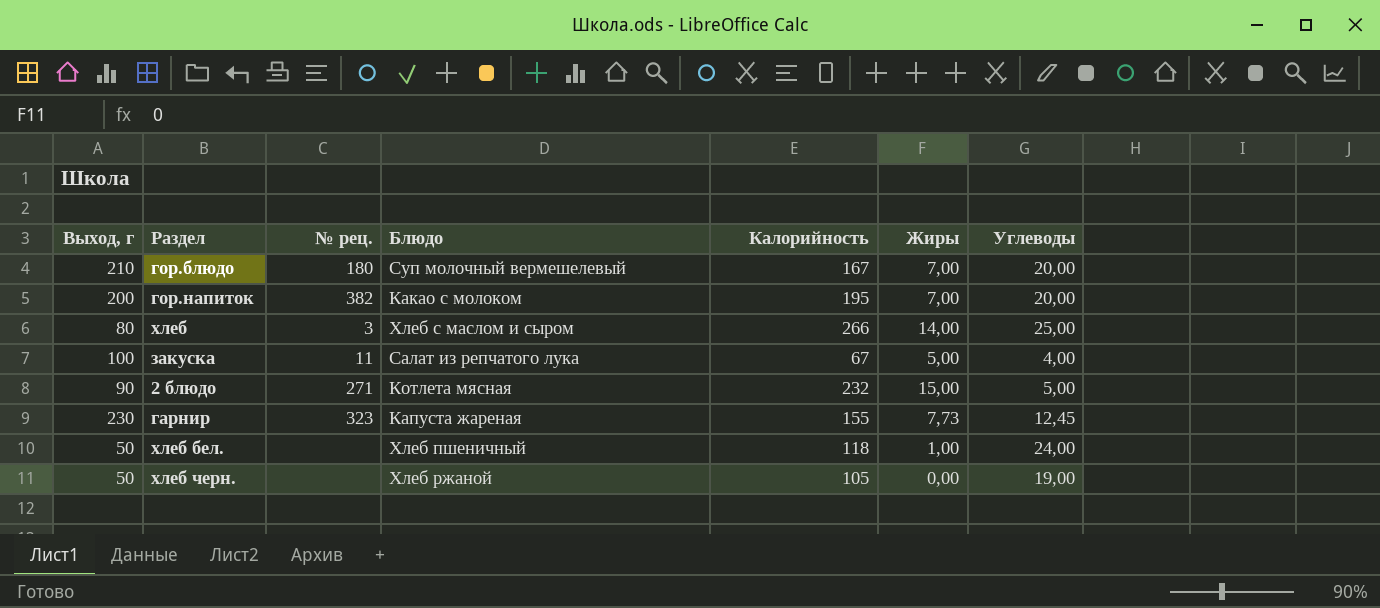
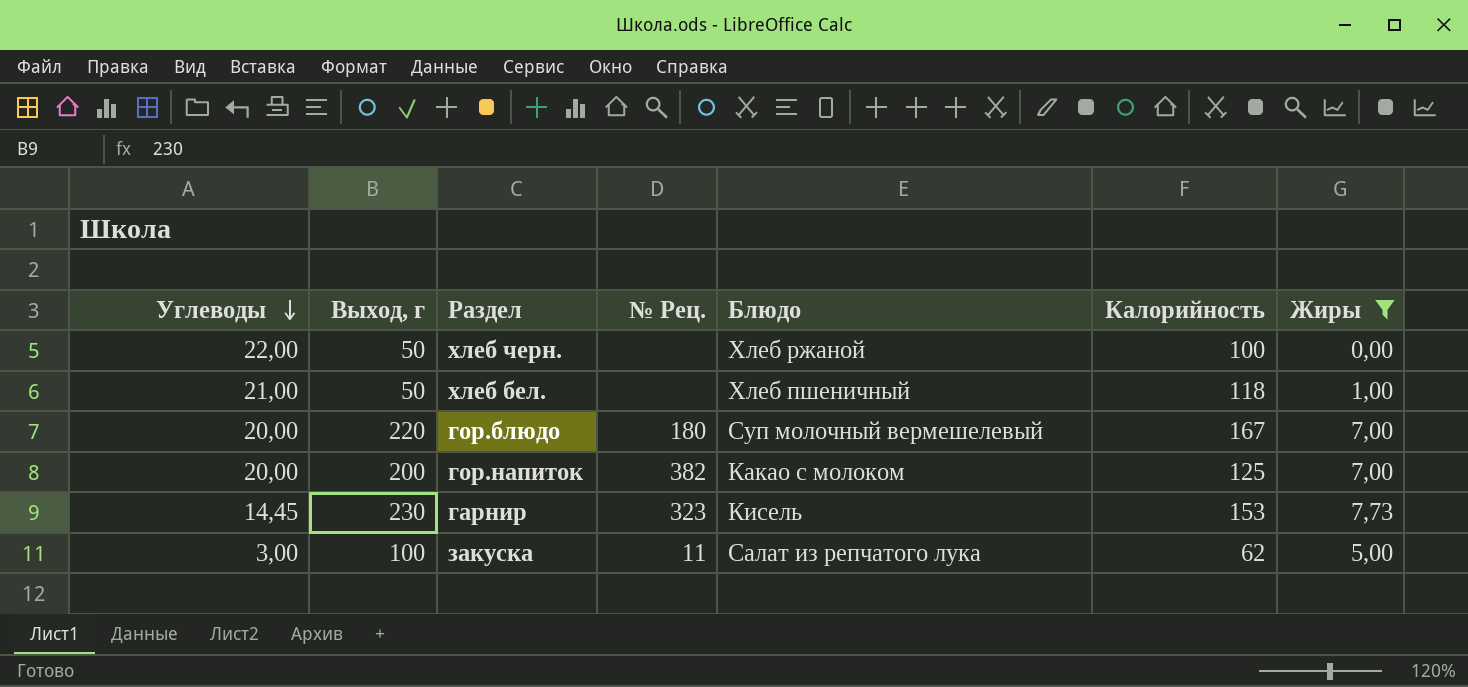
filter: none -> Жиры <= 7,73
row order: none -> Углеводы descending
column Углеводы | position: 7 -> 1
column name: № рец. -> № Рец.
хлеб черн. | Углеводы: 19,00 -> 22,00
хлеб черн. | Калорийность: 105 -> 100
хлеб бел. | Углеводы: 24,00 -> 21,00
гор.блюдо | Выход, г: 210 -> 220
гор.напиток | Калорийность: 195 -> 125
гарнир | Углеводы: 12,45 -> 14,45
гарнир | Блюдо: Капуста жареная -> Кисель
гарнир | Калорийность: 155 -> 153
закуска | Углеводы: 4,00 -> 3,00
закуска | Калорийность: 67 -> 62

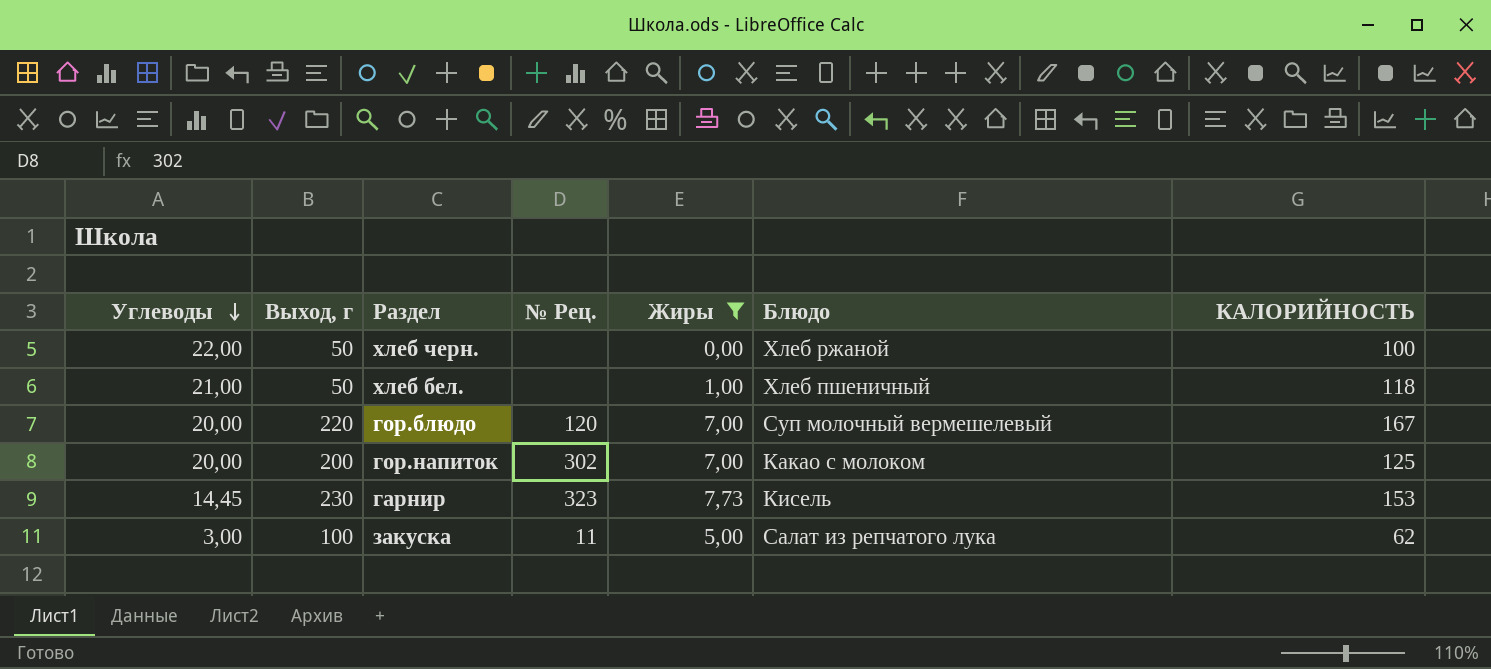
column Жиры | position: 7 -> 5
column name: Калорийность -> КАЛОРИЙНОСТЬ
гор.блюдо | № Рец.: 180 -> 120
гор.напиток | № Рец.: 382 -> 302

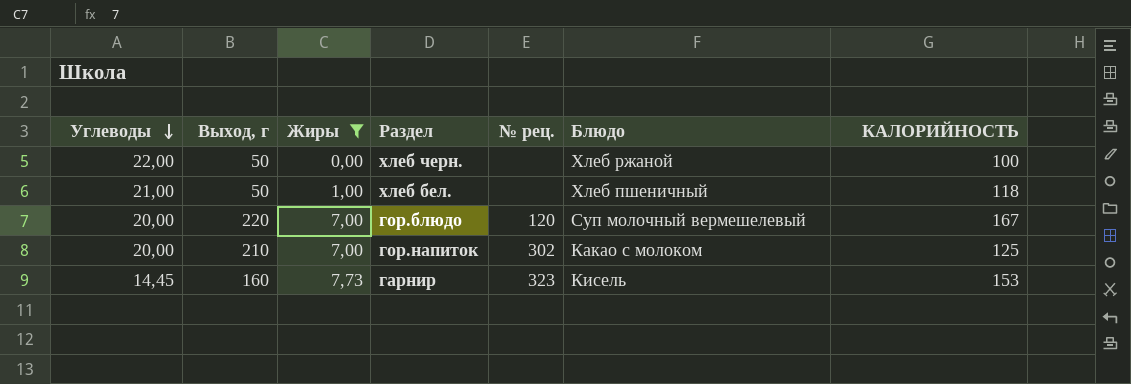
column Жиры | position: 5 -> 3
column name: № Рец. -> № рец.
row закуска: 3,00 | 100 | 11 | 5,00 | Салат из репчатого лука | 62 -> none
гор.напиток | Выход, г: 200 -> 210
гарнир | Выход, г: 230 -> 160

